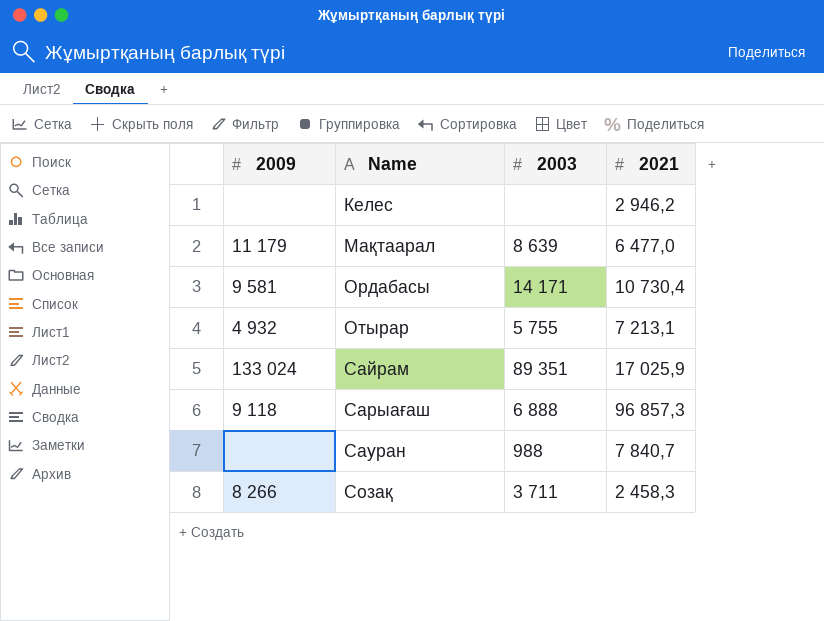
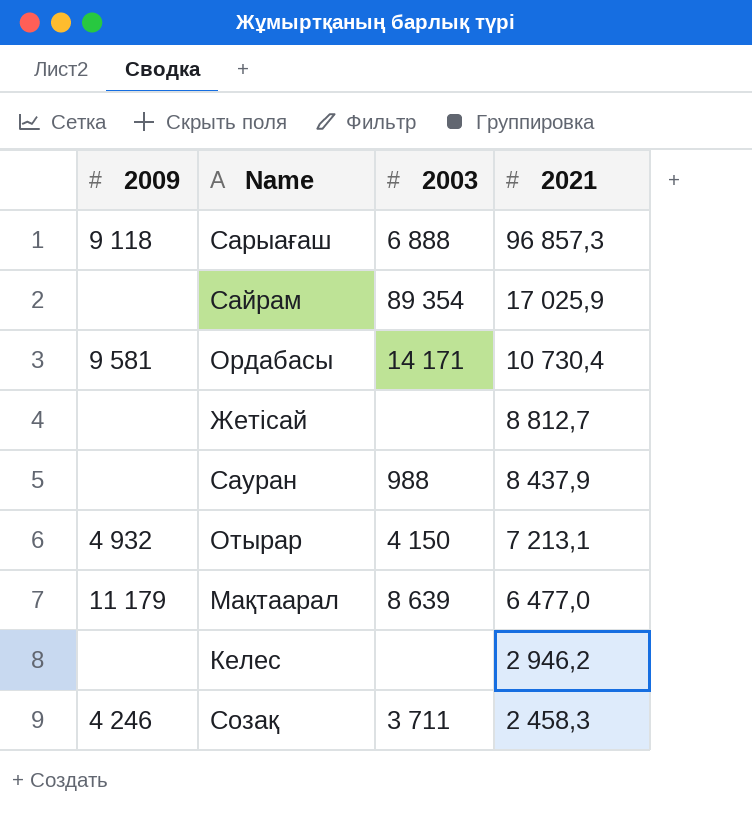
row order: Name ascending -> 2021 descending
Сайрам | 2009: 133 024 -> none
Сайрам | 2003: 89 351 -> 89 354
row Жетісай: none -> none | none | 8 812,7
Сауран | 2021: 7 840,7 -> 8 437,9
Отырар | 2003: 5 755 -> 4 150
Созақ | 2009: 8 266 -> 4 246

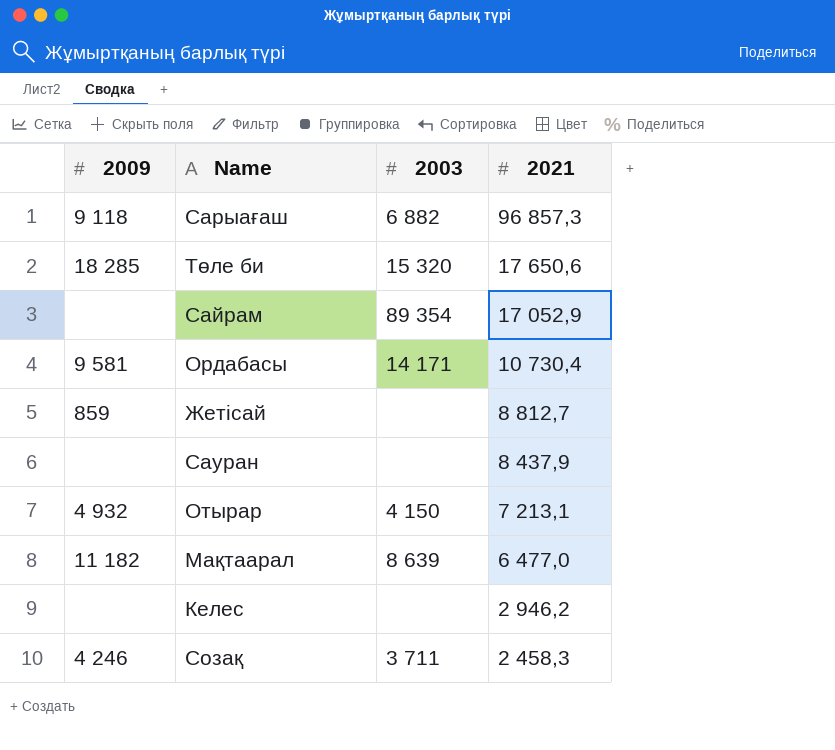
Сарыағаш | 2003: 6 888 -> 6 882
row Төле би: none -> 18 285 | 15 320 | 17 650,6
Сайрам | 2021: 17 025,9 -> 17 052,9
Жетісай | 2009: none -> 859
Сауран | 2003: 988 -> none
Мақтаарал | 2009: 11 179 -> 11 182

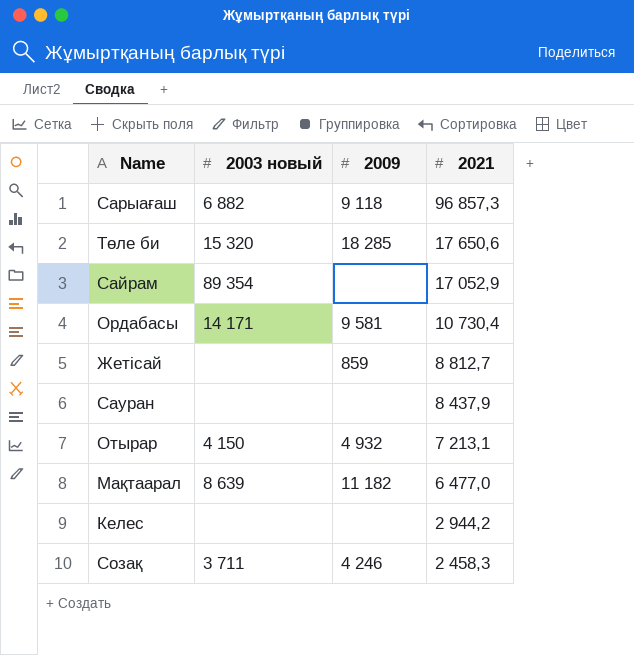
column name: 2003 -> 2003 новый
column 2009 | position: 1 -> 3
Келес | 2021: 2 946,2 -> 2 944,2

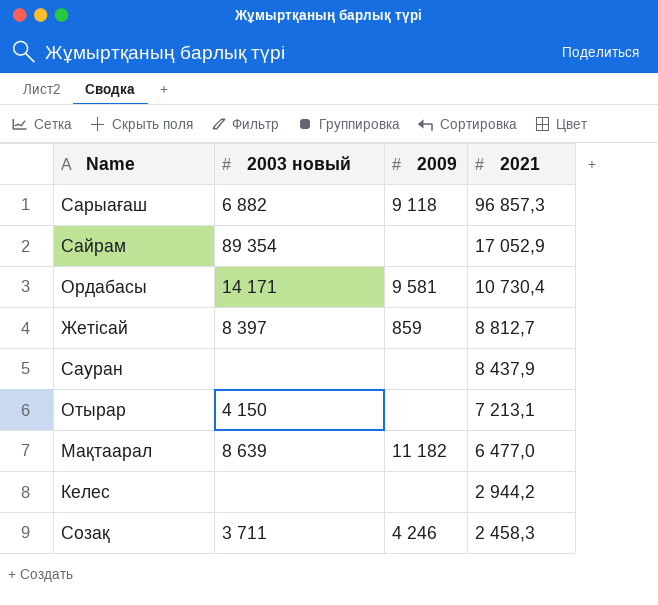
row Төле би: 15 320 | 18 285 | 17 650,6 -> none
Жетісай | 2003 новый: none -> 8 397
Отырар | 2009: 4 932 -> none

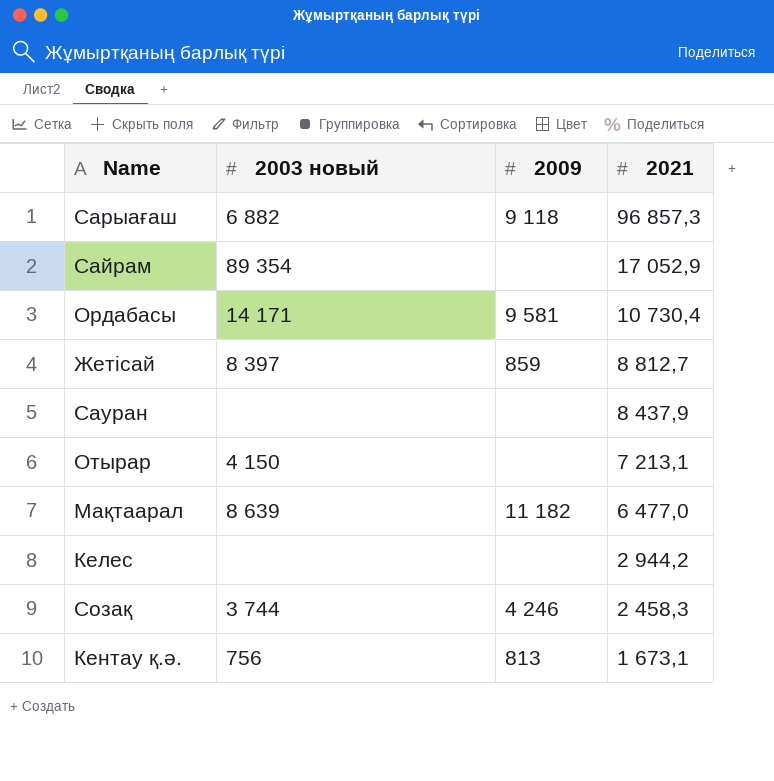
Созақ | 2003 новый: 3 711 -> 3 744
row Кентау қ.ә.: none -> 756 | 813 | 1 673,1

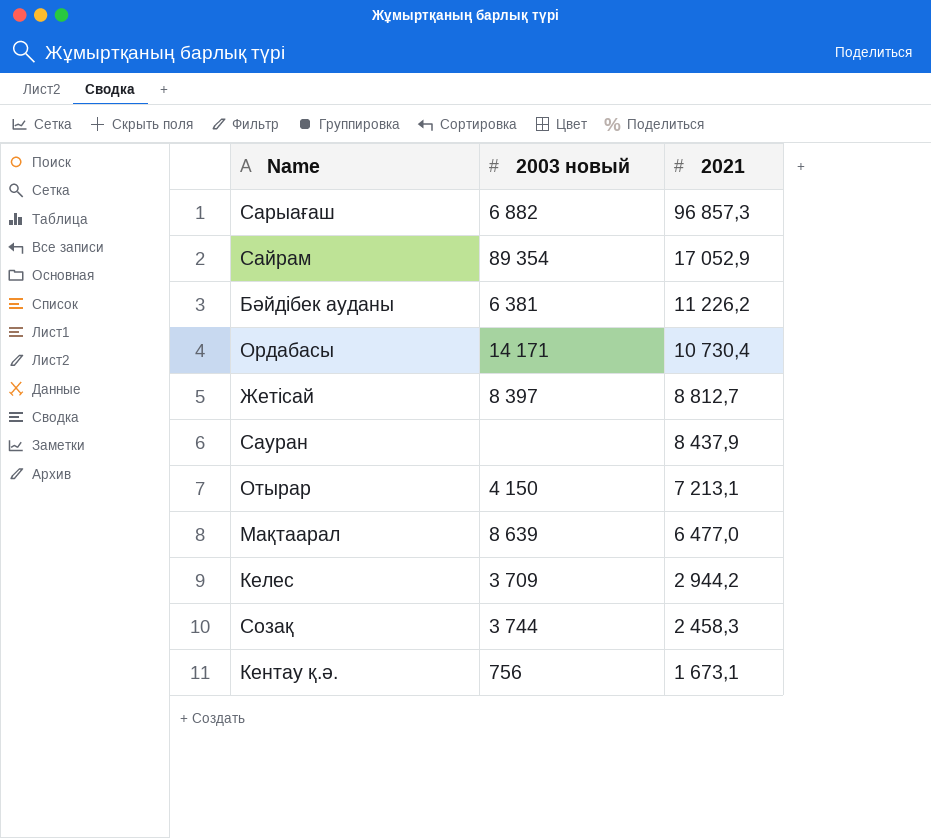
column 2009 | position: 3 -> none
row Бәйдібек ауданы: none -> 6 381 | 11 226,2
Келес | 2003 новый: none -> 3 709

